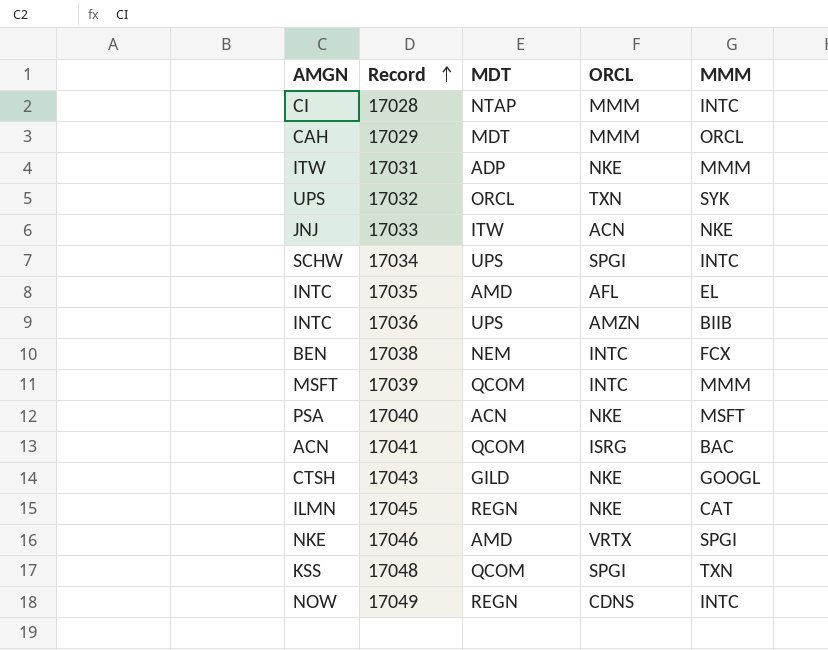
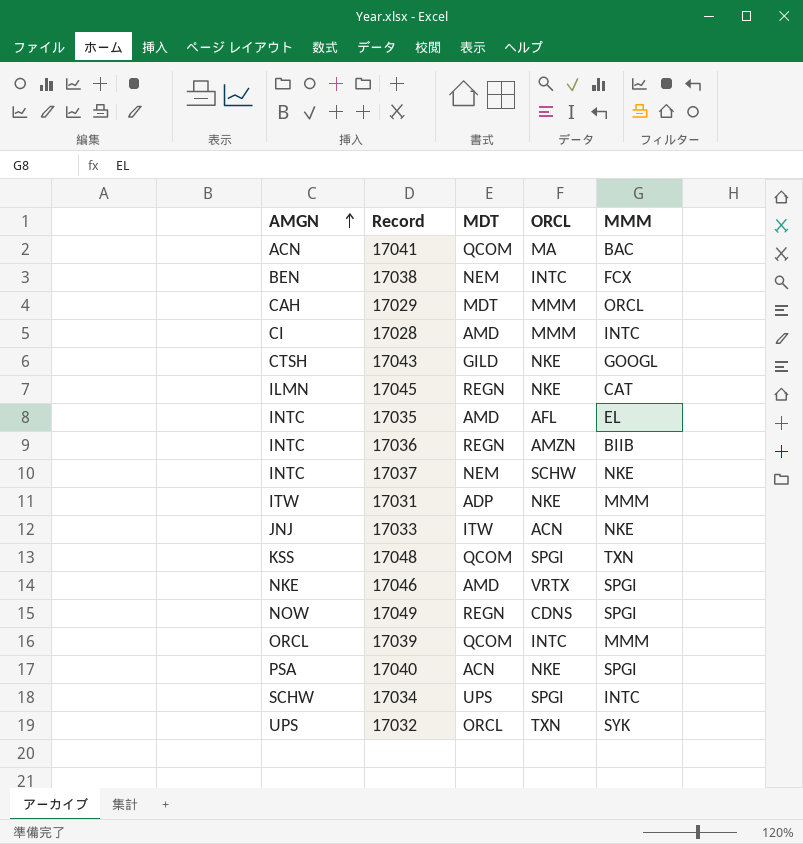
row order: Record ascending -> AMGN ascending
17041 | ORCL: ISRG -> MA
17028 | MDT: NTAP -> AMD
17036 | MDT: UPS -> REGN
row 17037: none -> INTC | NEM | SCHW | NKE
17049 | MMM: INTC -> SPGI
17039 | AMGN: MSFT -> ORCL
17040 | MMM: MSFT -> SPGI

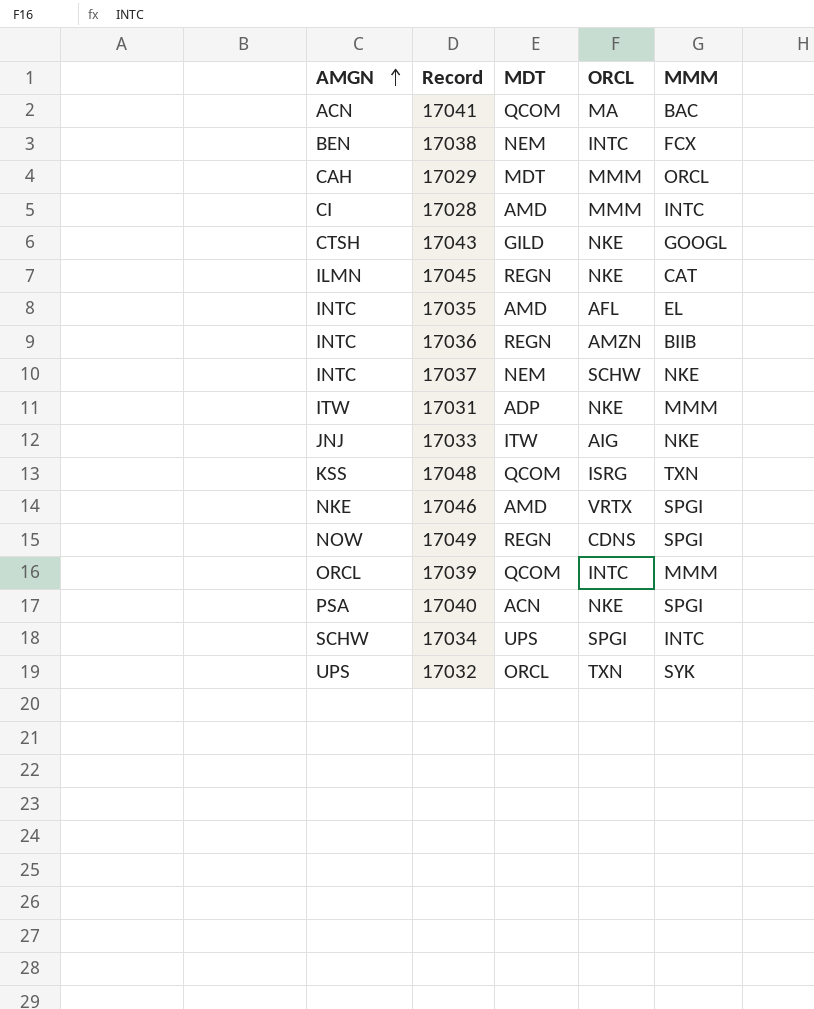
17033 | ORCL: ACN -> AIG
17048 | ORCL: SPGI -> ISRG

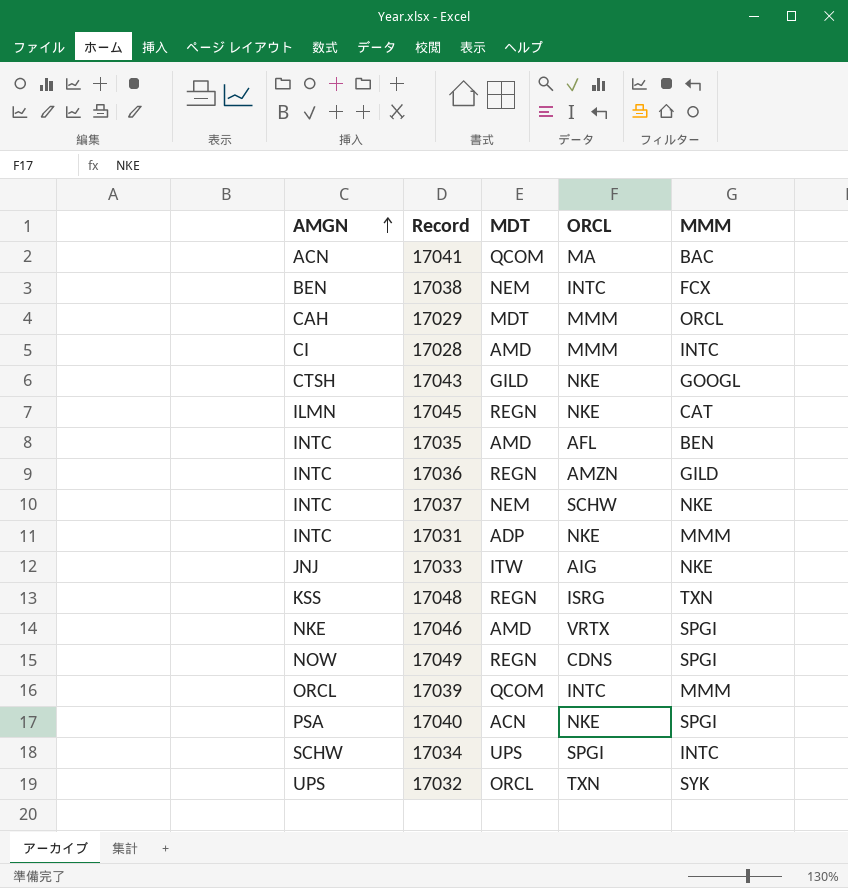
17035 | MMM: EL -> BEN
17036 | MMM: BIIB -> GILD
17031 | AMGN: ITW -> INTC
17048 | MDT: QCOM -> REGN

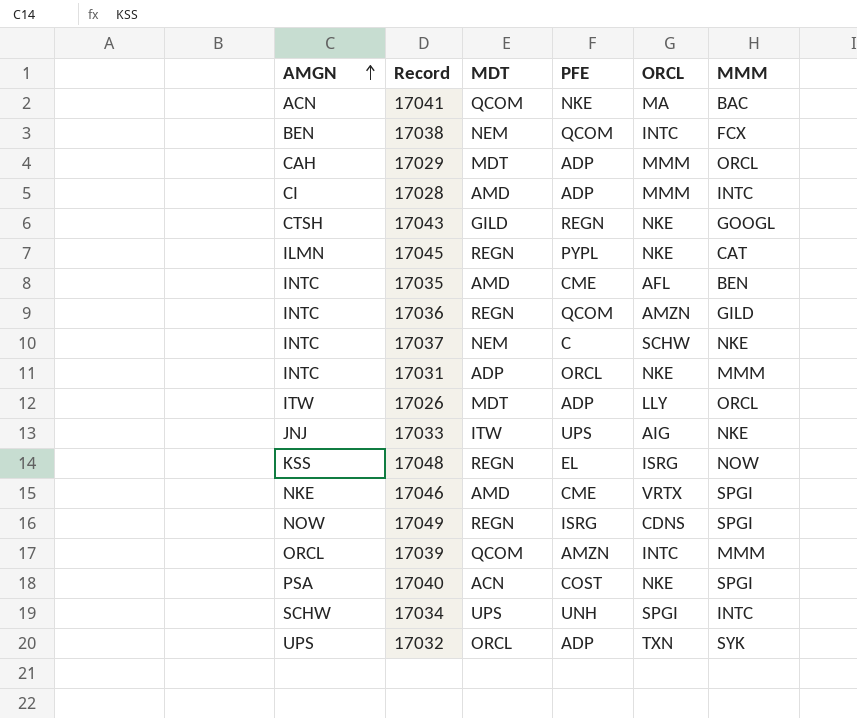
column PFE | position: none -> 4
row 17026: none -> ITW | MDT | ADP | LLY | ORCL
17048 | MMM: TXN -> NOW

